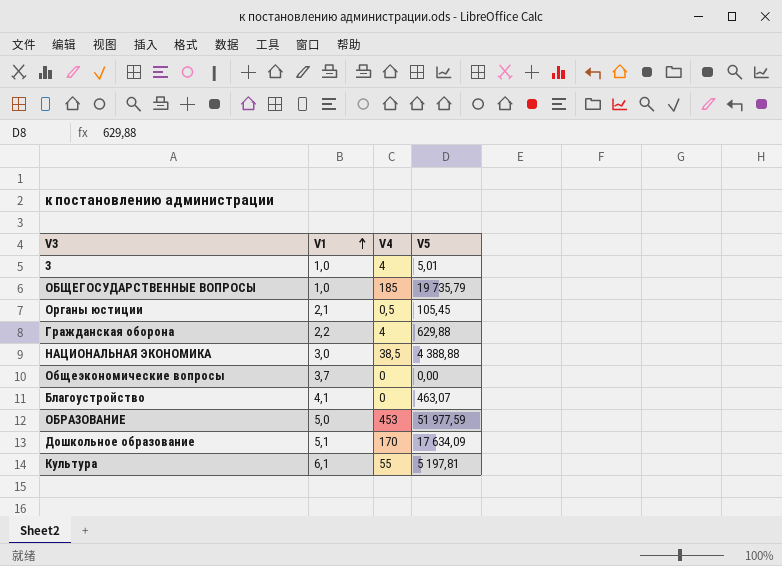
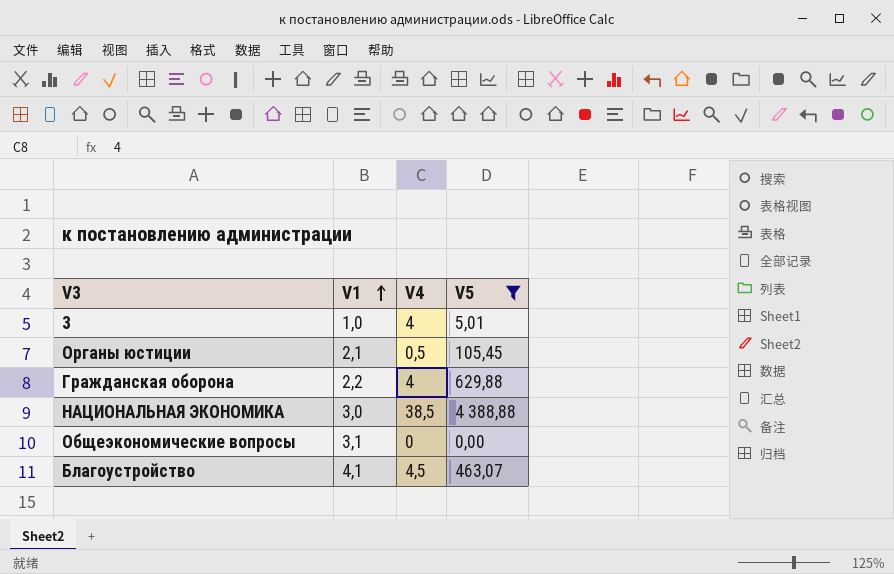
filter: none -> V5 <= 4 388,88
Общеэкономические вопросы | V1: 3,7 -> 3,1
Благоустройство | V4: 0 -> 4,5

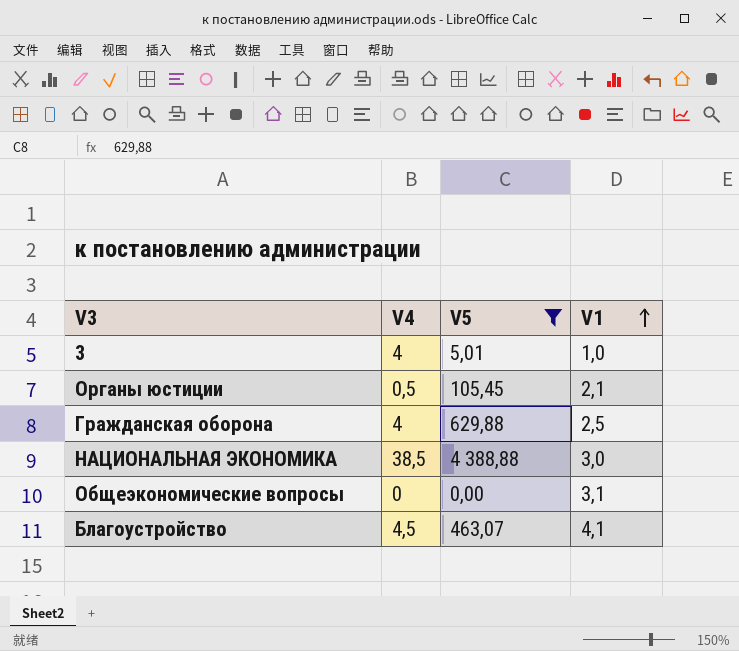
column V1 | position: 2 -> 4
Гражданская оборона | V1: 2,2 -> 2,5

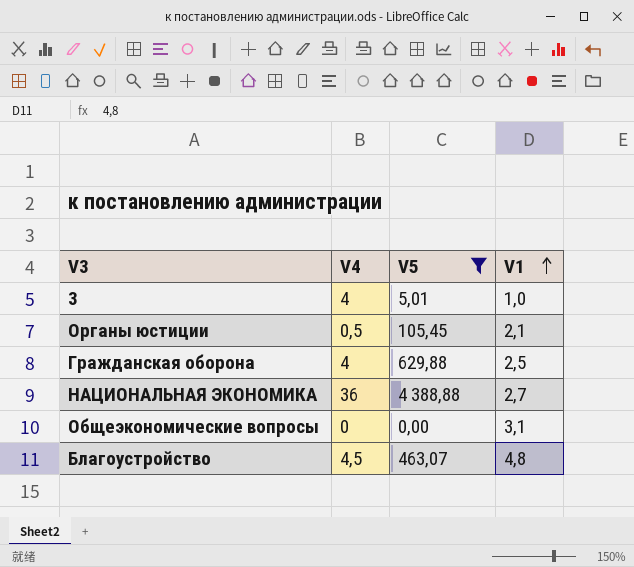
НАЦИОНАЛЬНАЯ ЭКОНОМИКА | V4: 38,5 -> 36
НАЦИОНАЛЬНАЯ ЭКОНОМИКА | V1: 3,0 -> 2,7
Благоустройство | V1: 4,1 -> 4,8

